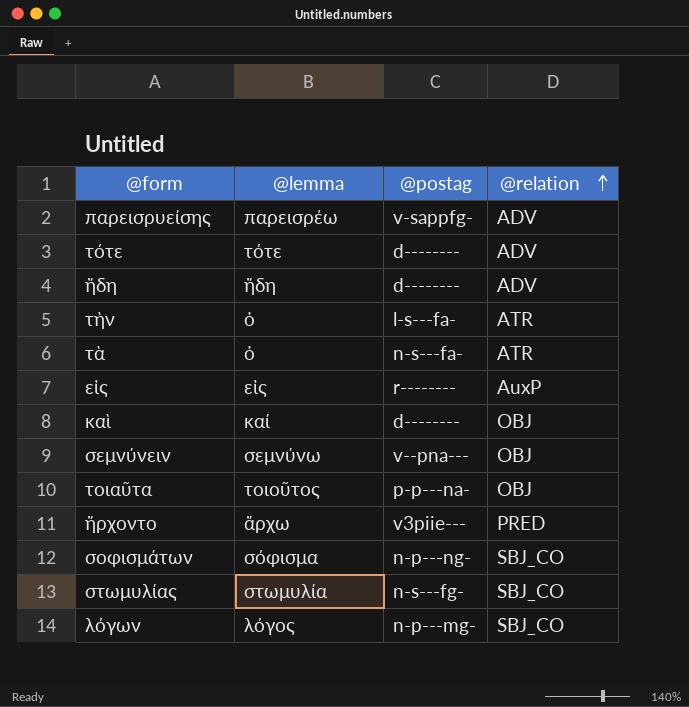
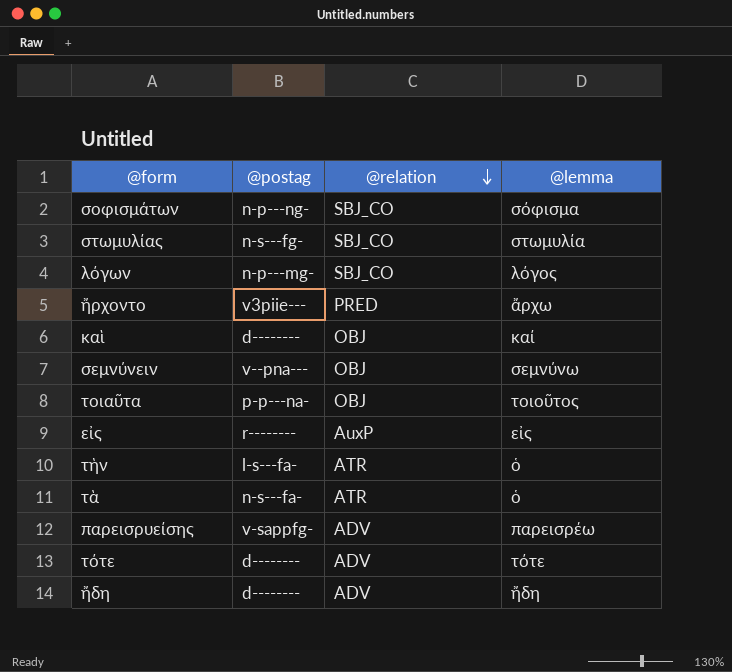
row order: @relation ascending -> @relation descending
column @lemma | position: 2 -> 4

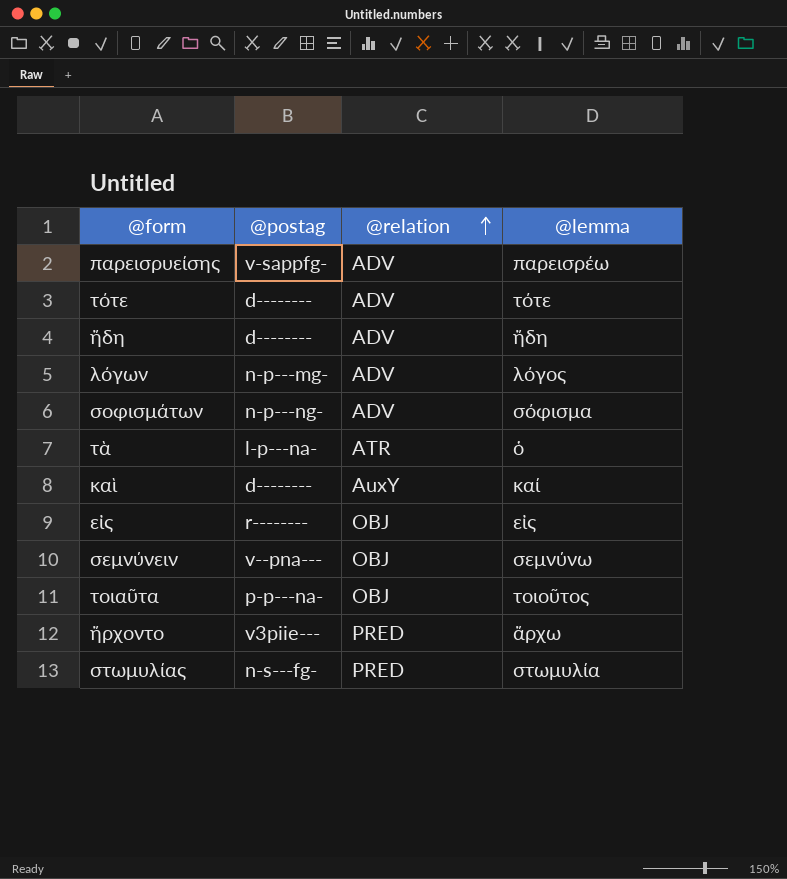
row order: @relation descending -> @relation ascending
row τὴν: l-s---fa- | ATR | ὁ -> none
λόγων | @relation: SBJ_CO -> ADV
σοφισμάτων | @relation: SBJ_CO -> ADV
τὰ | @postag: n-s---fa- -> l-p---na-
καὶ | @relation: OBJ -> AuxY
εἰς | @relation: AuxP -> OBJ
στωμυλίας | @relation: SBJ_CO -> PRED

